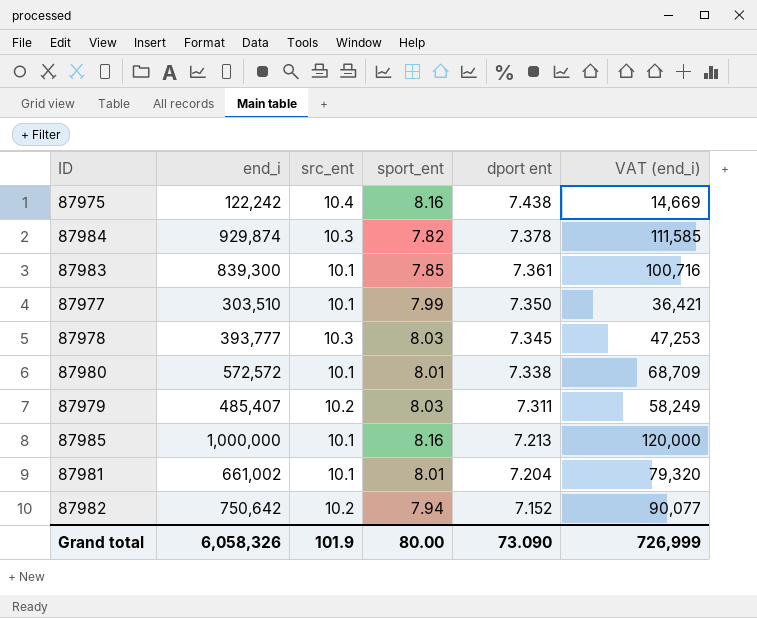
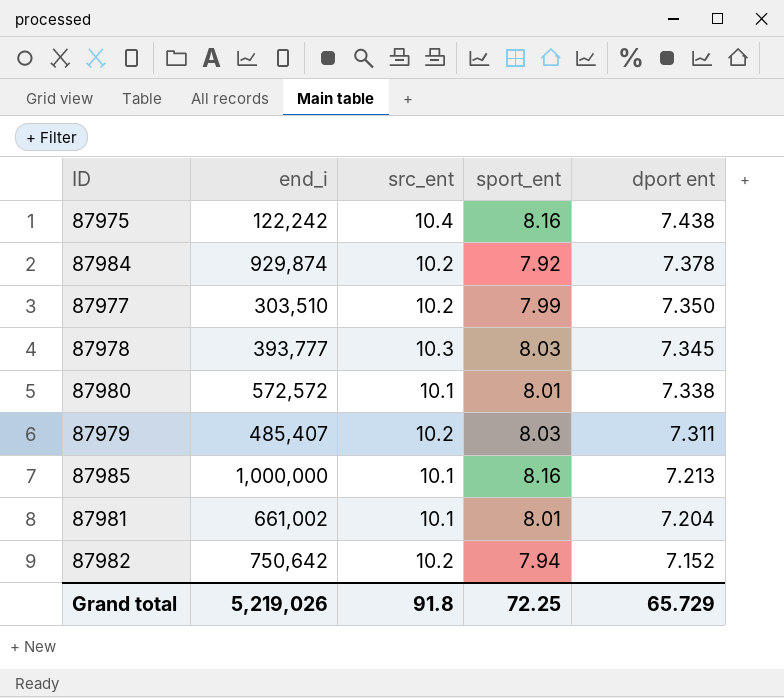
column VAT (end_i) | formula: [end_i] * 0.12 -> none
row 87983: 839,300 | 10.1 | 7.85 | 7.361 | 100,716 -> none
87984 | src_ent: 10.3 -> 10.2
87984 | sport_ent: 7.82 -> 7.92
87977 | src_ent: 10.1 -> 10.2
Grand total | end_i: 6,058,326 -> 5,219,026
Grand total | src_ent: 101.9 -> 91.8
Grand total | sport_ent: 80.00 -> 72.25
Grand total | dport ent: 73.090 -> 65.729

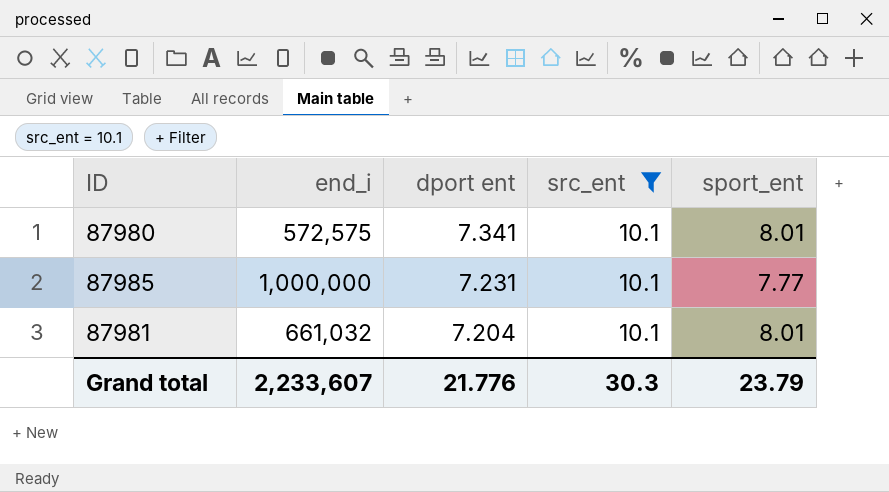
filter: none -> src_ent = 10.1
column dport ent | position: 5 -> 3
87980 | end_i: 572,572 -> 572,575
87980 | dport ent: 7.338 -> 7.341
87985 | dport ent: 7.213 -> 7.231
87985 | sport_ent: 8.16 -> 7.77
87981 | end_i: 661,002 -> 661,032
Grand total | end_i: 5,219,026 -> 2,233,607
Grand total | dport ent: 65.729 -> 21.776
Grand total | src_ent: 91.8 -> 30.3
Grand total | sport_ent: 72.25 -> 23.79

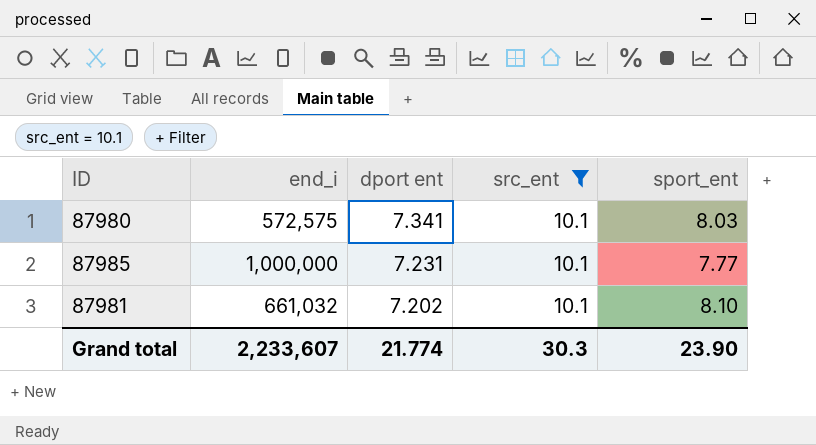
87980 | sport_ent: 8.01 -> 8.03
87981 | dport ent: 7.204 -> 7.202
87981 | sport_ent: 8.01 -> 8.10
Grand total | dport ent: 21.776 -> 21.774
Grand total | sport_ent: 23.79 -> 23.90

